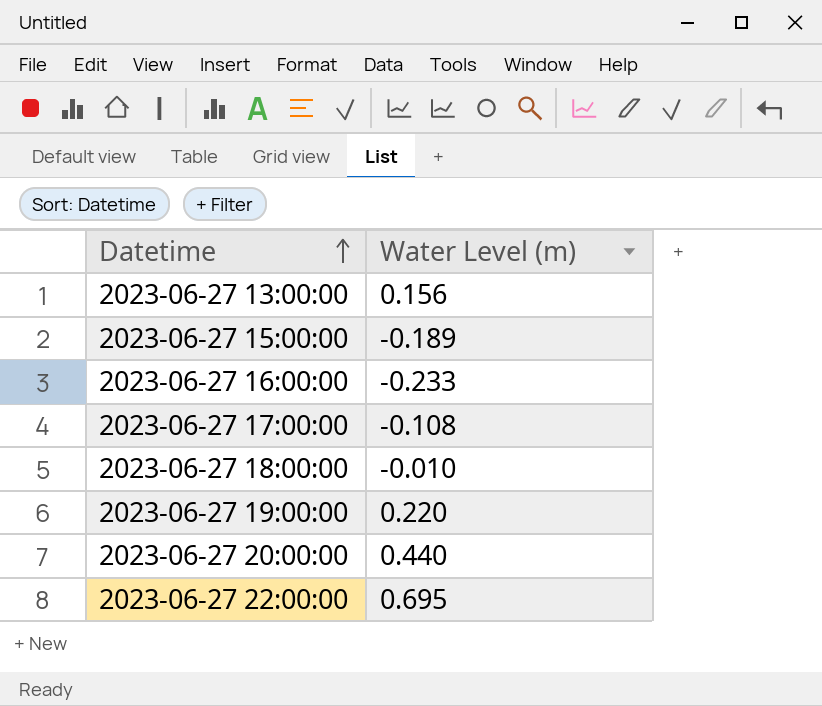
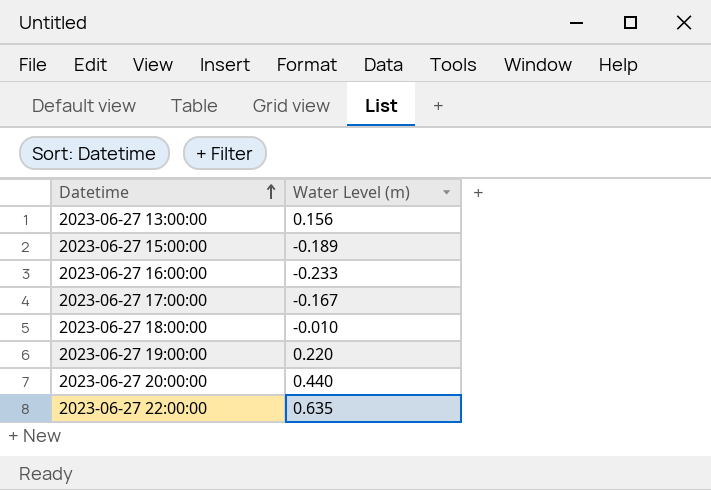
2023-06-27 17:00:00 | Water Level (m): -0.108 -> -0.167
2023-06-27 22:00:00 | Water Level (m): 0.695 -> 0.635

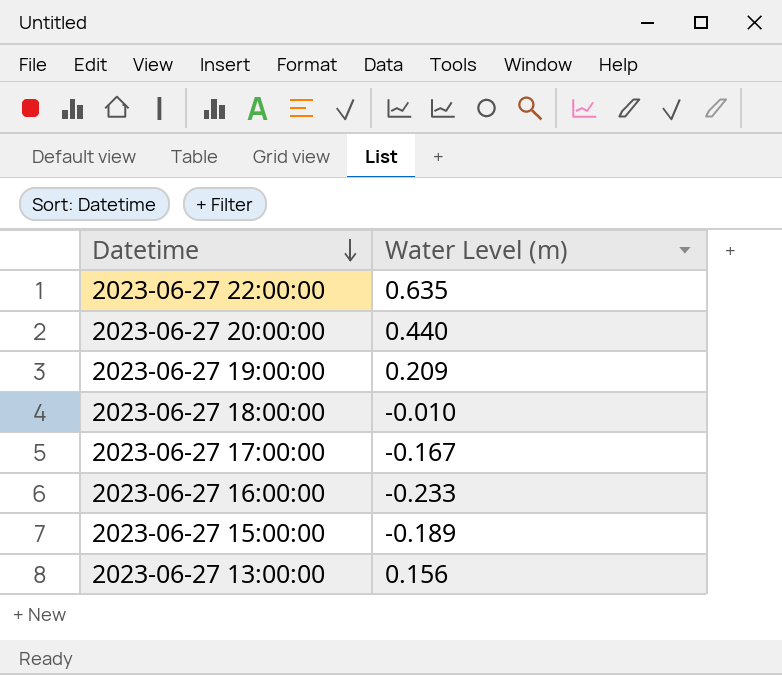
row order: Datetime ascending -> Datetime descending
2023-06-27 19:00:00 | Water Level (m): 0.220 -> 0.209

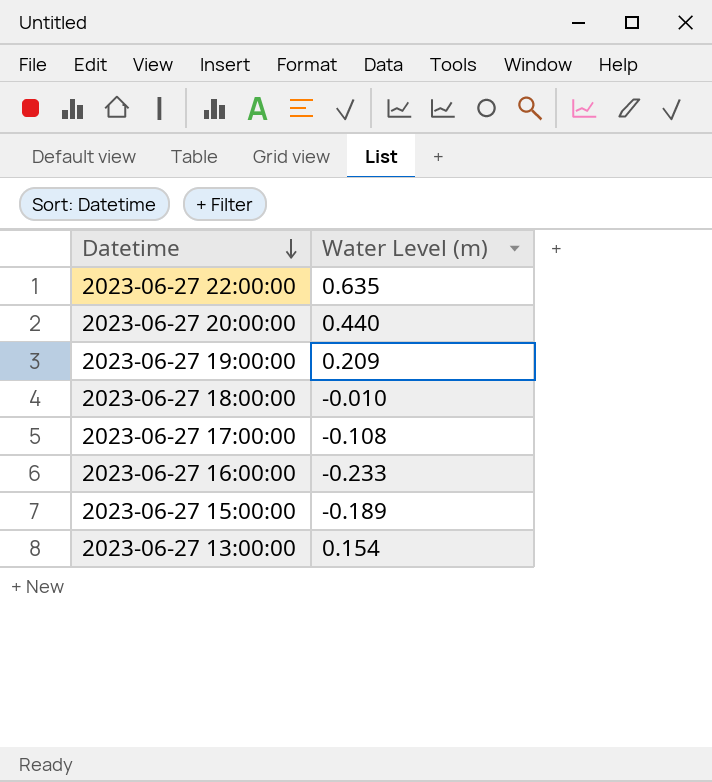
2023-06-27 17:00:00 | Water Level (m): -0.167 -> -0.108
2023-06-27 13:00:00 | Water Level (m): 0.156 -> 0.154

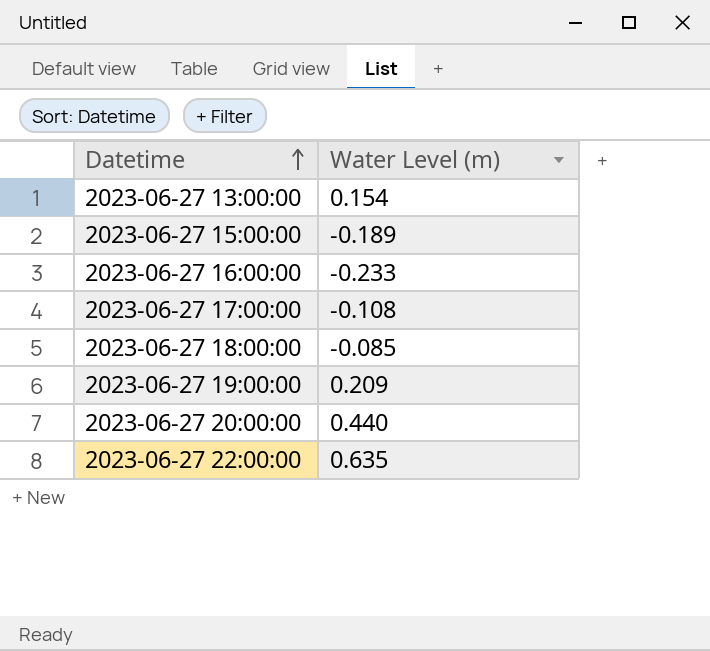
row order: Datetime descending -> Datetime ascending
2023-06-27 18:00:00 | Water Level (m): -0.010 -> -0.085

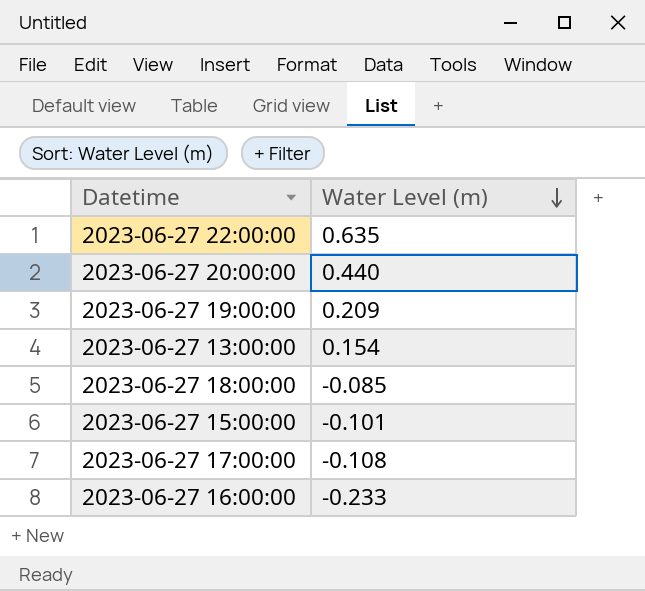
row order: Datetime ascending -> Water Level (m) descending
2023-06-27 15:00:00 | Water Level (m): -0.189 -> -0.101

